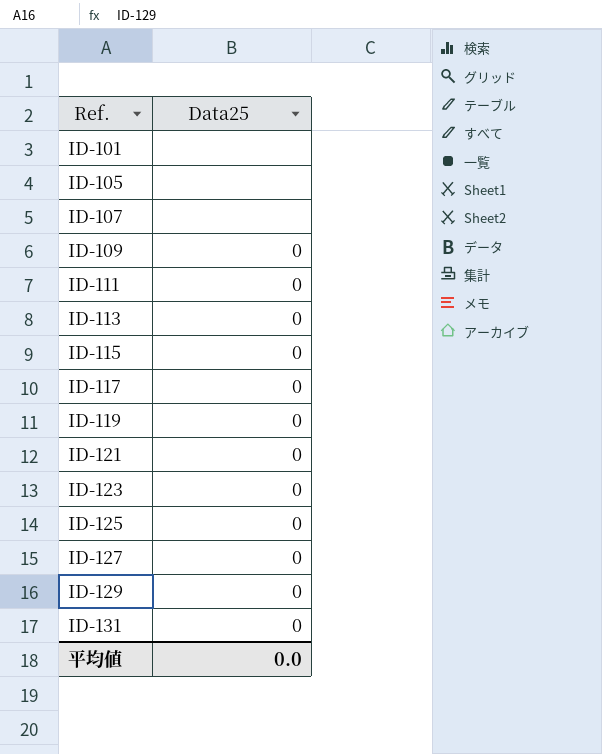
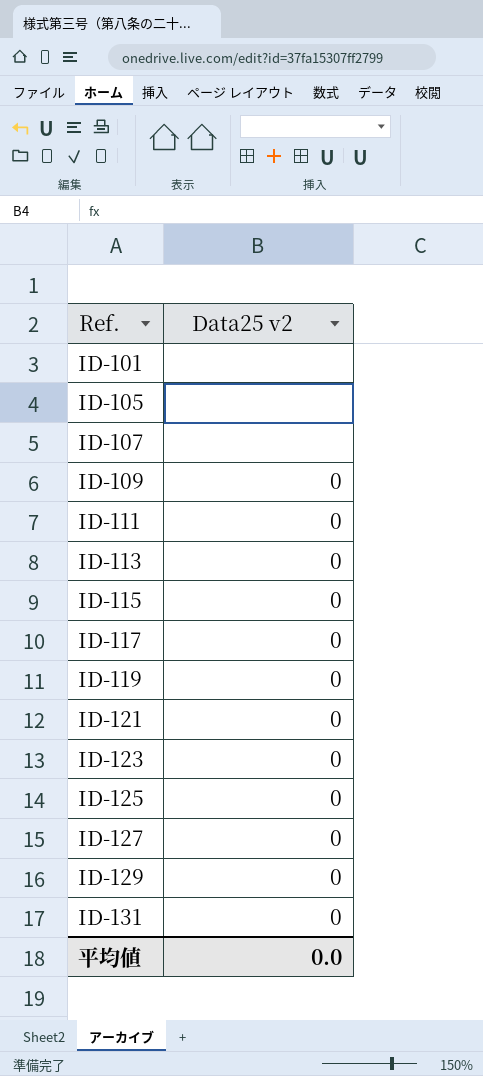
column name: Data25 -> Data25 v2

